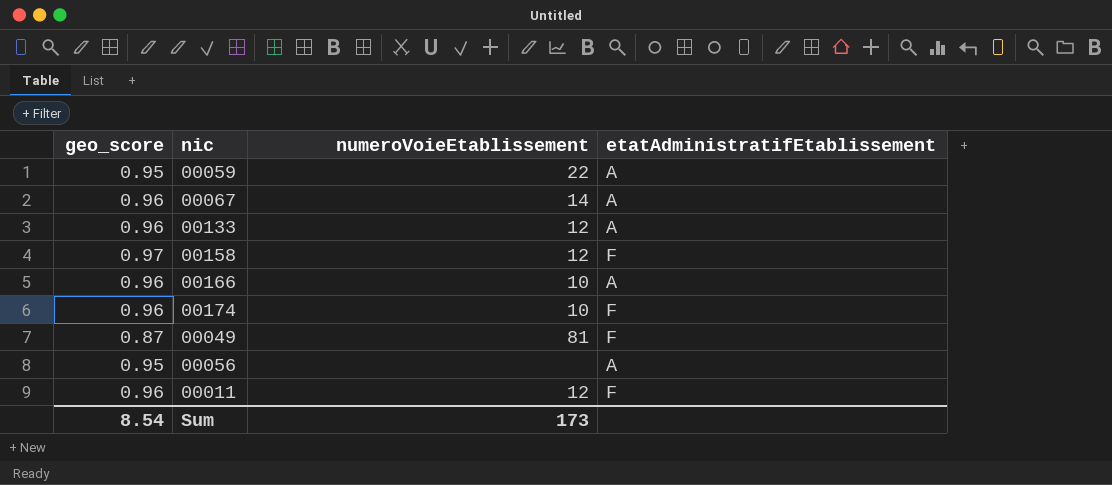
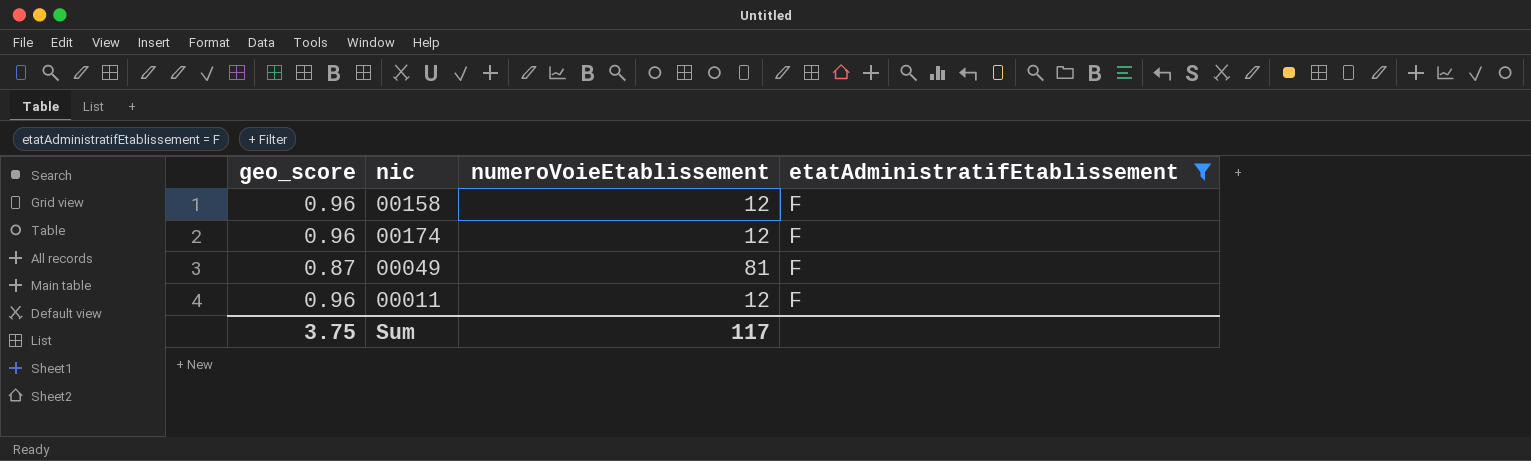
filter: none -> etatAdministratifEtablissement = F
00158 | geo_score: 0.97 -> 0.96
00174 | numeroVoieEtablissement: 10 -> 12
Sum | geo_score: 8.54 -> 3.75
Sum | numeroVoieEtablissement: 173 -> 117

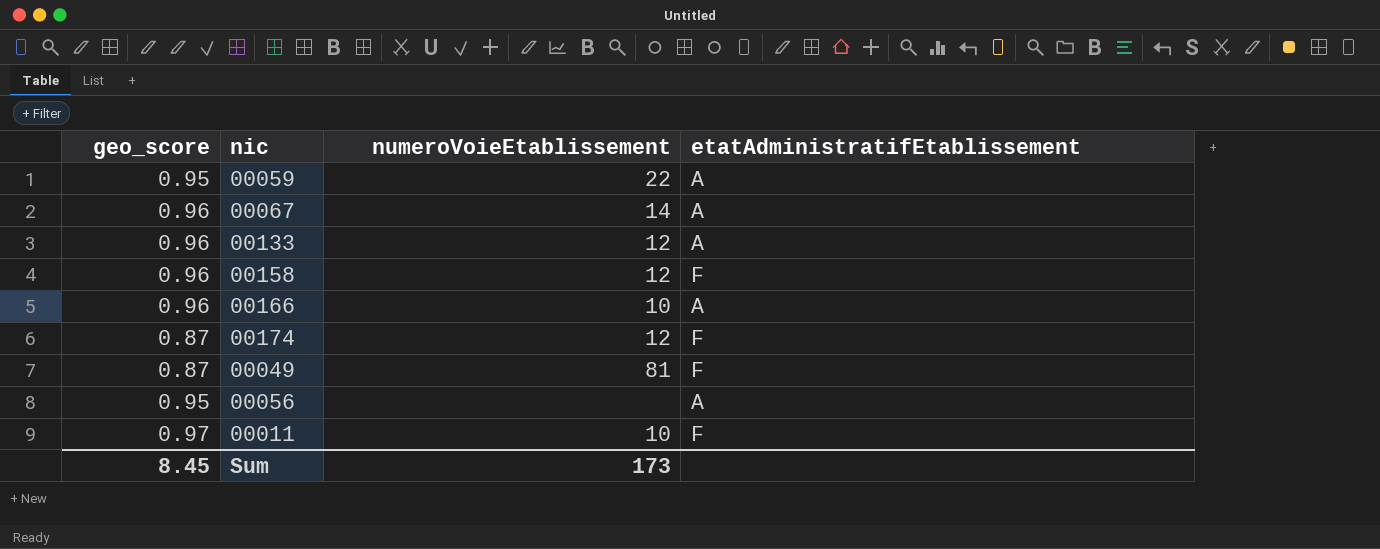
filter: etatAdministratifEtablissement = F -> none
00174 | geo_score: 0.96 -> 0.87
00011 | geo_score: 0.96 -> 0.97
00011 | numeroVoieEtablissement: 12 -> 10
Sum | geo_score: 3.75 -> 8.45
Sum | numeroVoieEtablissement: 117 -> 173

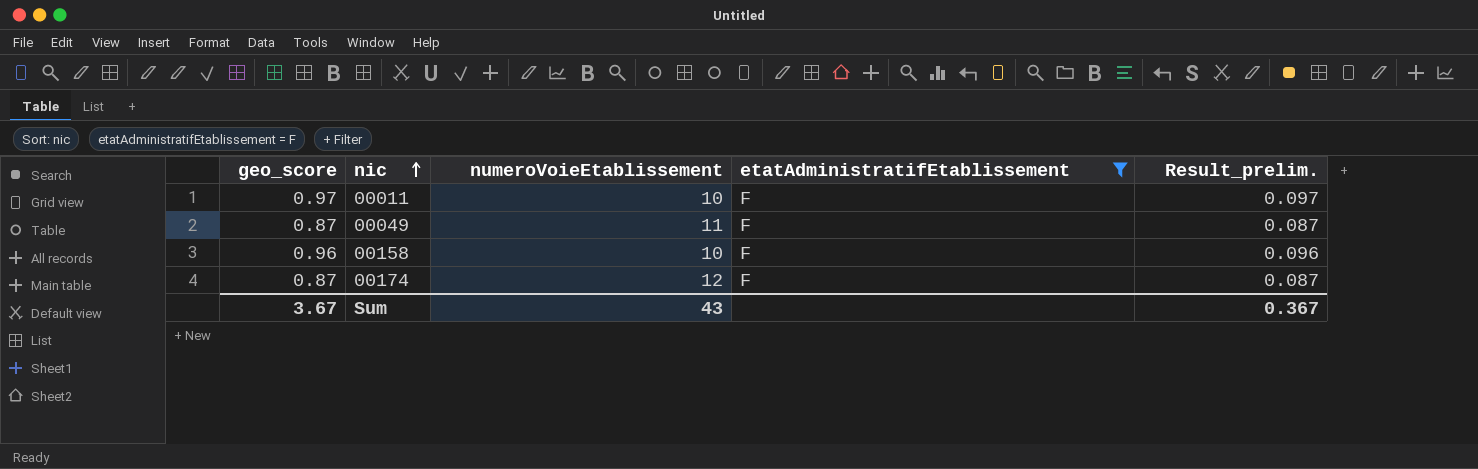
filter: none -> etatAdministratifEtablissement = F
row order: none -> nic ascending
column Result_prelim. | formula: none -> [geo_score] * 0.1
00049 | numeroVoieEtablissement: 81 -> 11
00158 | numeroVoieEtablissement: 12 -> 10
Sum | geo_score: 8.45 -> 3.67
Sum | numeroVoieEtablissement: 173 -> 43

